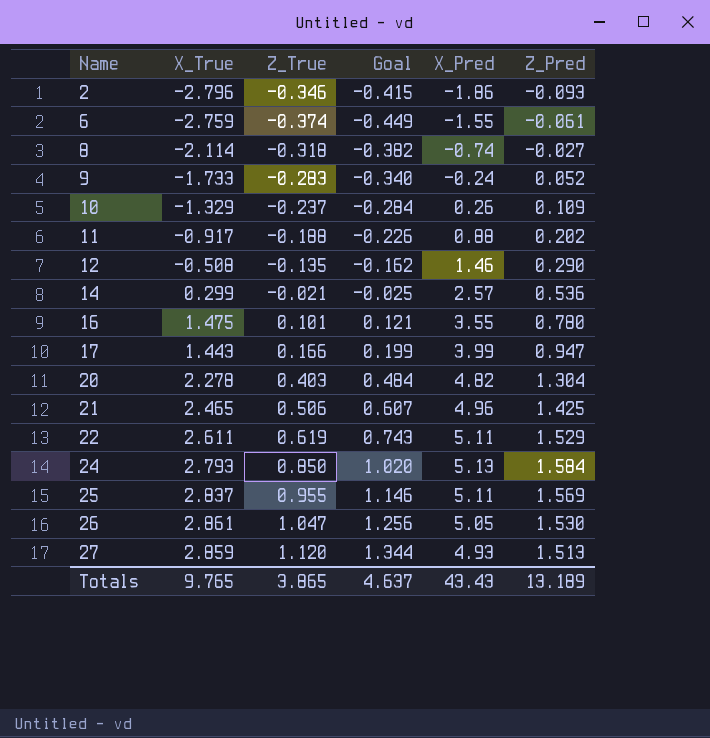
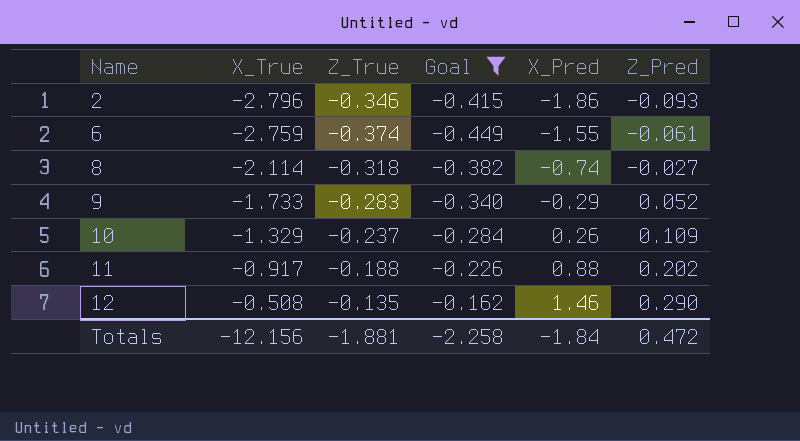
filter: none -> Goal <= -0.162
9 | X_Pred: -0.24 -> -0.29
Totals | X_True: 9.765 -> -12.156
Totals | Z_True: 3.865 -> -1.881
Totals | Goal: 4.637 -> -2.258
Totals | X_Pred: 43.43 -> -1.84
Totals | Z_Pred: 13.189 -> 0.472

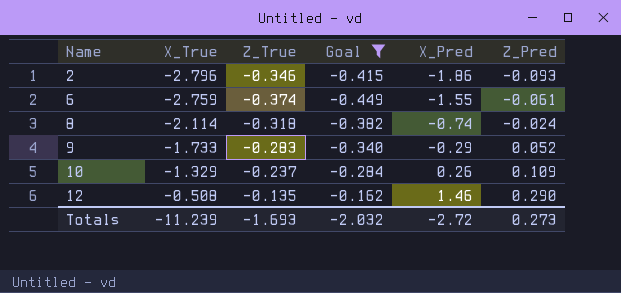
row 11: -0.917 | -0.188 | -0.226 | 0.88 | 0.202 -> none
8 | Z_Pred: -0.027 -> -0.024
Totals | X_True: -12.156 -> -11.239
Totals | Z_True: -1.881 -> -1.693
Totals | Goal: -2.258 -> -2.032
Totals | X_Pred: -1.84 -> -2.72
Totals | Z_Pred: 0.472 -> 0.273

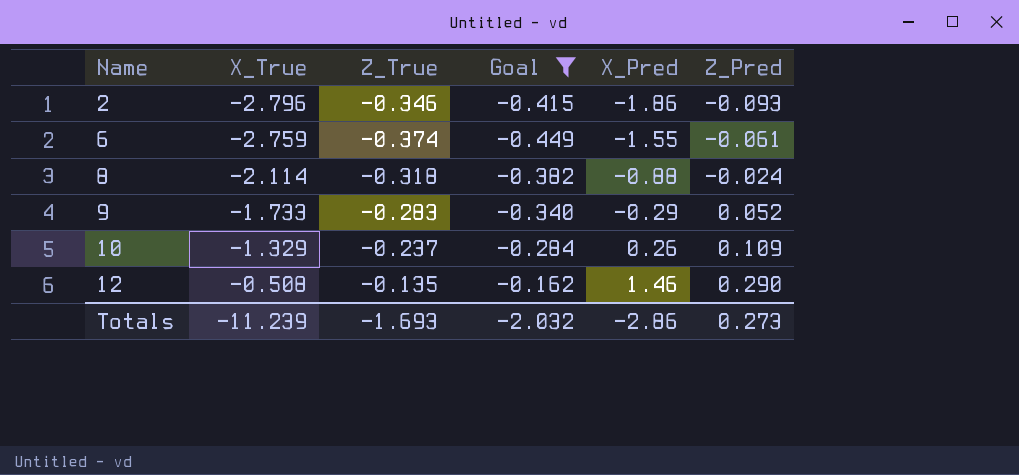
8 | X_Pred: -0.74 -> -0.88
Totals | X_Pred: -2.72 -> -2.86

